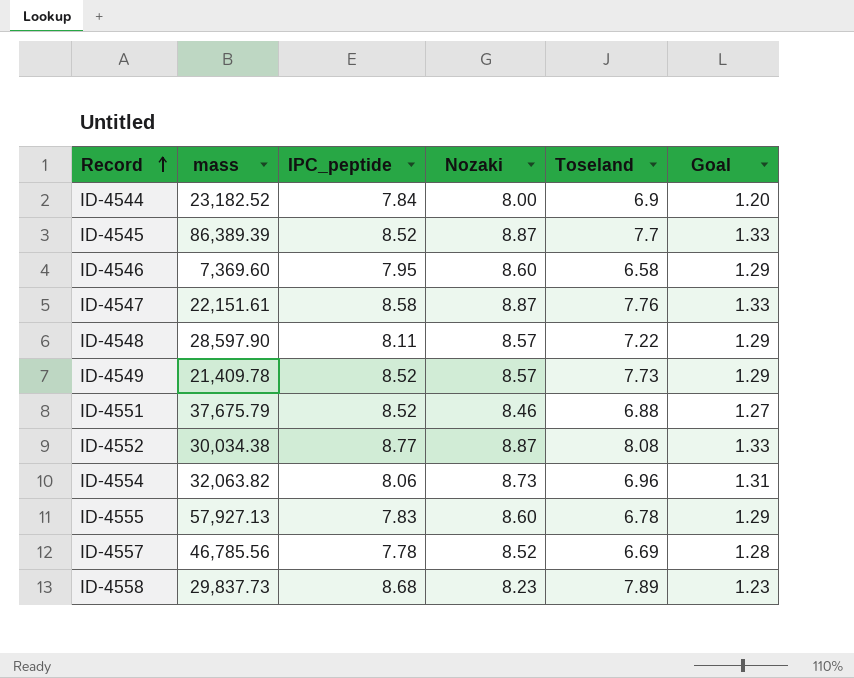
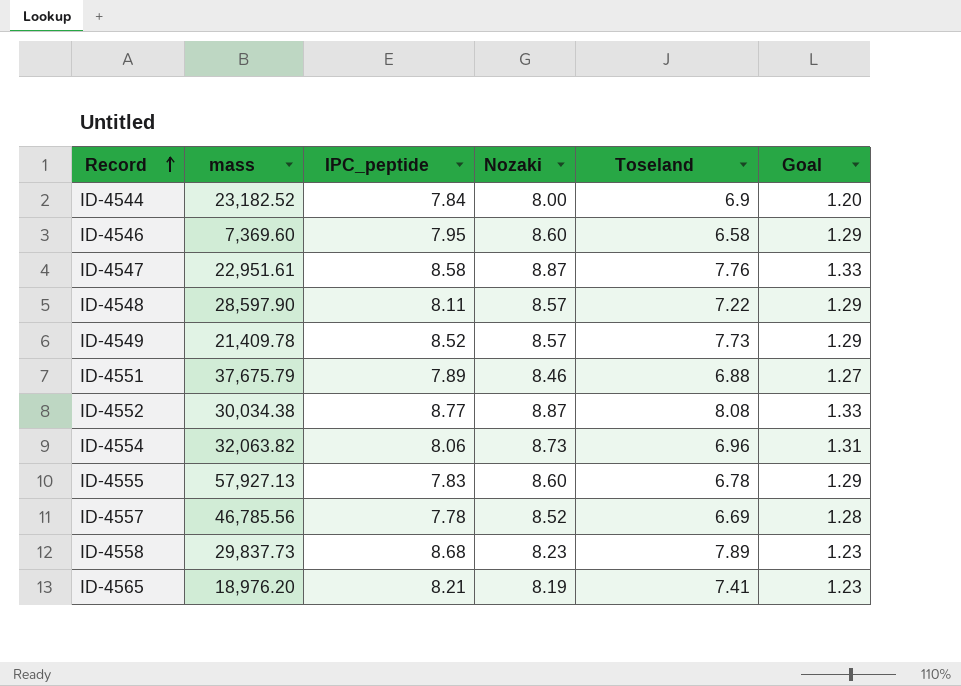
row ID-4545: 86,389.39 | 8.52 | 8.87 | 7.7 | 1.33 -> none
ID-4547 | mass: 22,151.61 -> 22,951.61
ID-4551 | IPC_peptide: 8.52 -> 7.89
row ID-4565: none -> 18,976.20 | 8.21 | 8.19 | 7.41 | 1.23

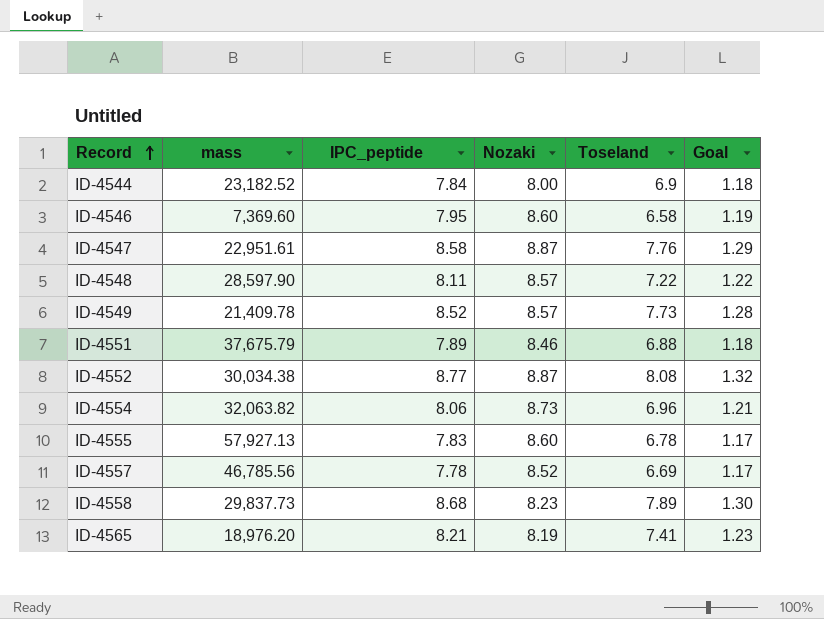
column Goal | formula: [Nozaki] * 0.15 -> [IPC_peptide] * 0.15

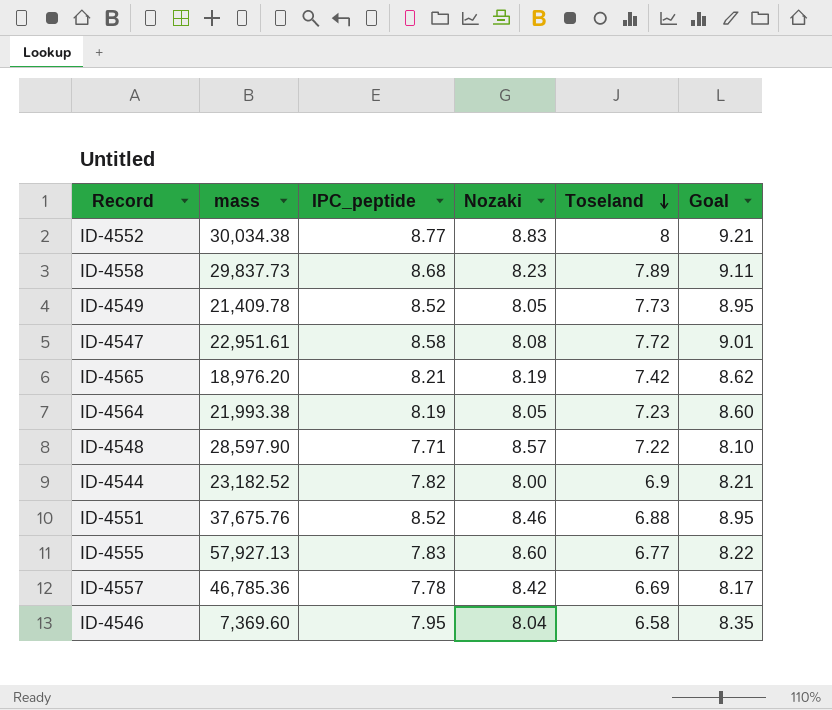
row order: Record ascending -> Toseland descending
column Goal | formula: [IPC_peptide] * 0.15 -> [IPC_peptide] * 1.05
row ID-4554: 32,063.82 | 8.06 | 8.73 | 6.96 | 1.21 -> none
ID-4552 | Nozaki: 8.87 -> 8.83
ID-4552 | Toseland: 8.08 -> 8
ID-4549 | Nozaki: 8.57 -> 8.05
ID-4547 | Nozaki: 8.87 -> 8.08
ID-4547 | Toseland: 7.76 -> 7.72
ID-4565 | Toseland: 7.41 -> 7.42
row ID-4564: none -> 21,993.38 | 8.19 | 8.05 | 7.23 | 8.60
ID-4548 | IPC_peptide: 8.11 -> 7.71
ID-4544 | IPC_peptide: 7.84 -> 7.82
ID-4551 | mass: 37,675.79 -> 37,675.76
ID-4551 | IPC_peptide: 7.89 -> 8.52
ID-4555 | Toseland: 6.78 -> 6.77
ID-4557 | mass: 46,785.56 -> 46,785.36
ID-4557 | Nozaki: 8.52 -> 8.42
ID-4546 | Nozaki: 8.60 -> 8.04

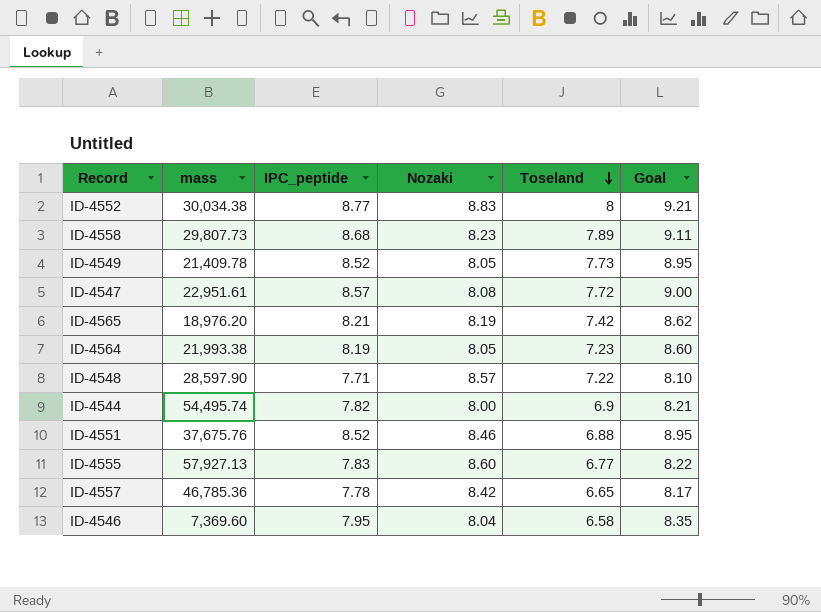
ID-4558 | mass: 29,837.73 -> 29,807.73
ID-4547 | IPC_peptide: 8.58 -> 8.57
ID-4547 | Goal: 9.01 -> 9.00
ID-4544 | mass: 23,182.52 -> 54,495.74
ID-4557 | Toseland: 6.69 -> 6.65

